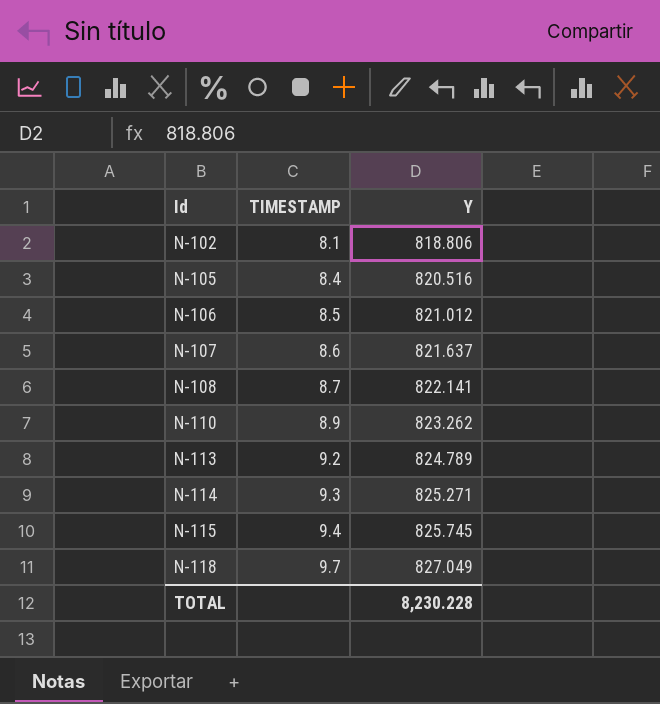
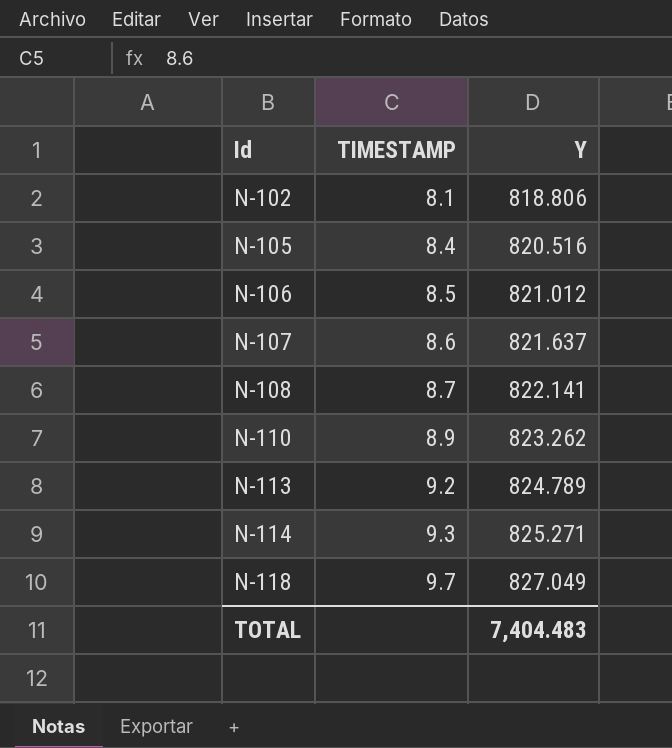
row N-115: 9.4 | 825.745 -> none
TOTAL | Y: 8,230.228 -> 7,404.483

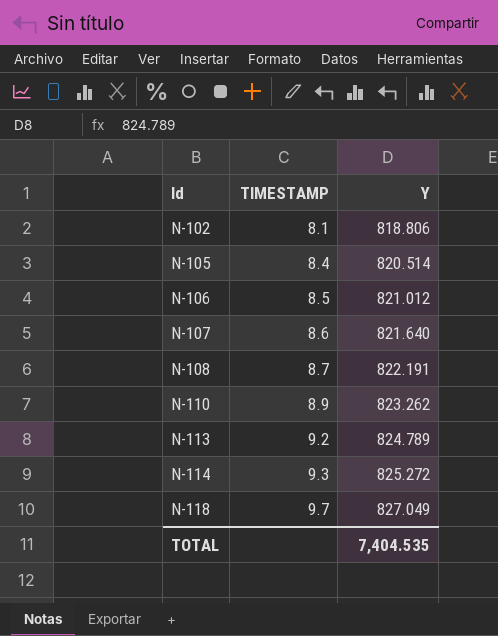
N-105 | Y: 820.516 -> 820.514
N-107 | Y: 821.637 -> 821.640
N-108 | Y: 822.141 -> 822.191
N-114 | Y: 825.271 -> 825.272
TOTAL | Y: 7,404.483 -> 7,404.535

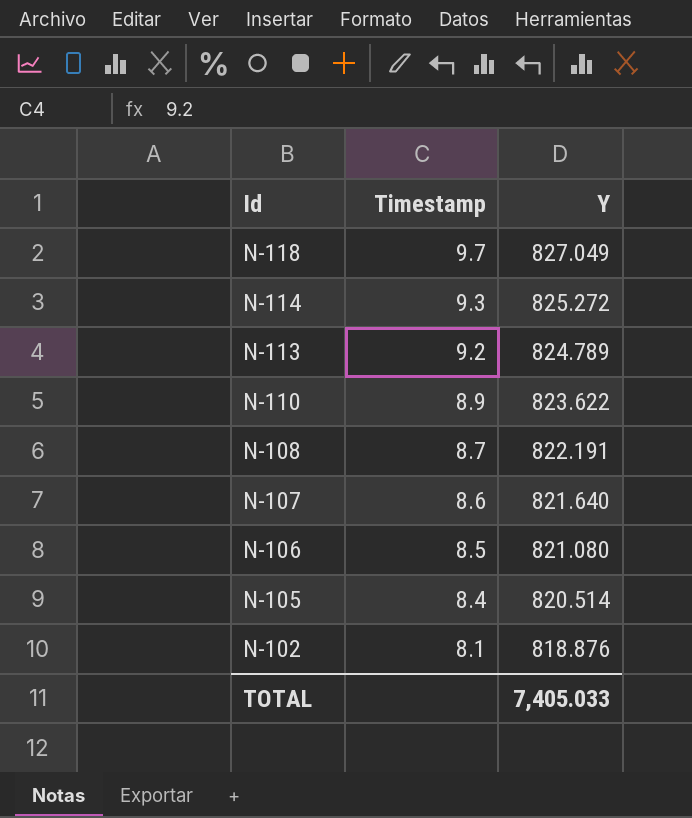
row order: Id ascending -> Id descending
column name: TIMESTAMP -> Timestamp
N-110 | Y: 823.262 -> 823.622
N-106 | Y: 821.012 -> 821.080
N-102 | Y: 818.806 -> 818.876
TOTAL | Y: 7,404.535 -> 7,405.033

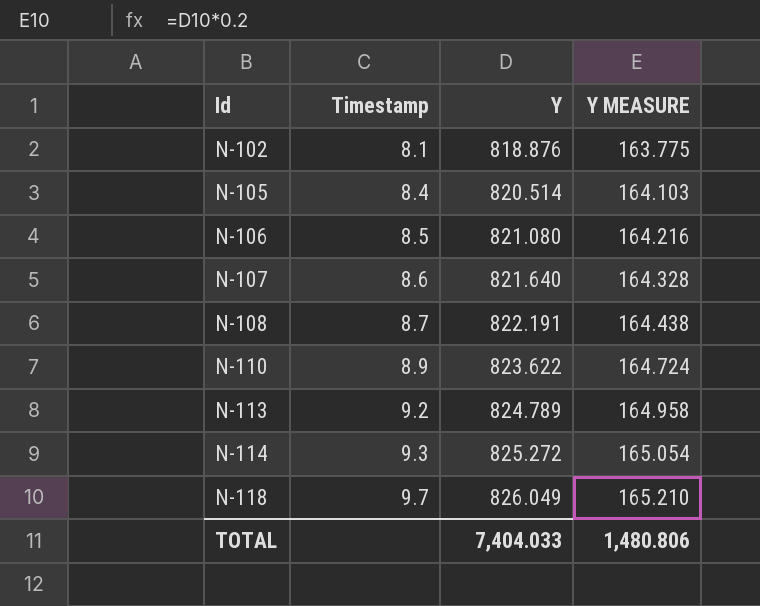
row order: Id descending -> Id ascending
column Y MEASURE | formula: none -> [Y] * 0.2
N-118 | Y: 827.049 -> 826.049
TOTAL | Y: 7,405.033 -> 7,404.033

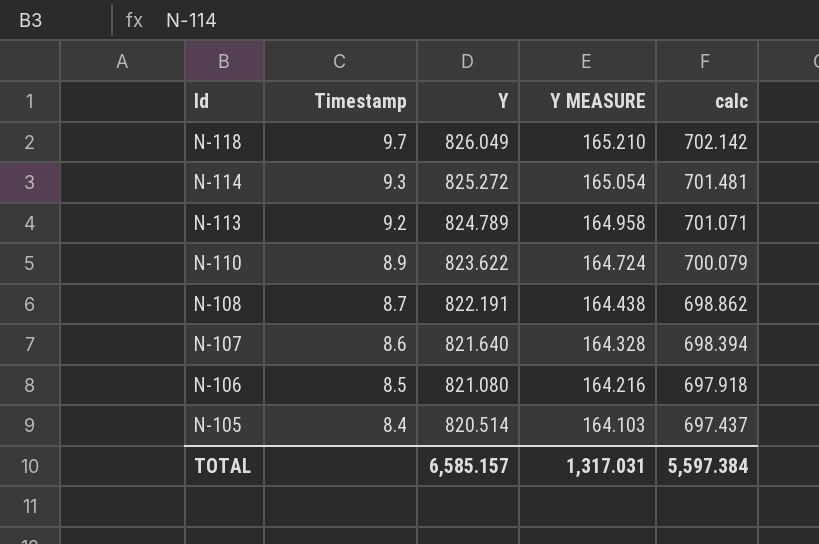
row order: Id ascending -> Id descending
column calc | formula: none -> [Y] * 0.85
row N-102: 8.1 | 818.876 | 163.775 -> none
TOTAL | Y: 7,404.033 -> 6,585.157
TOTAL | Y MEASURE: 1,480.806 -> 1,317.031

